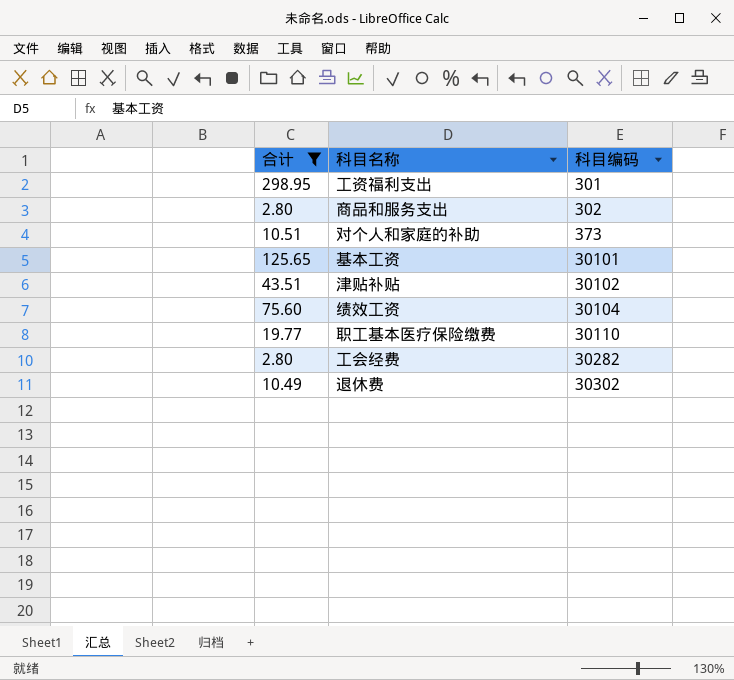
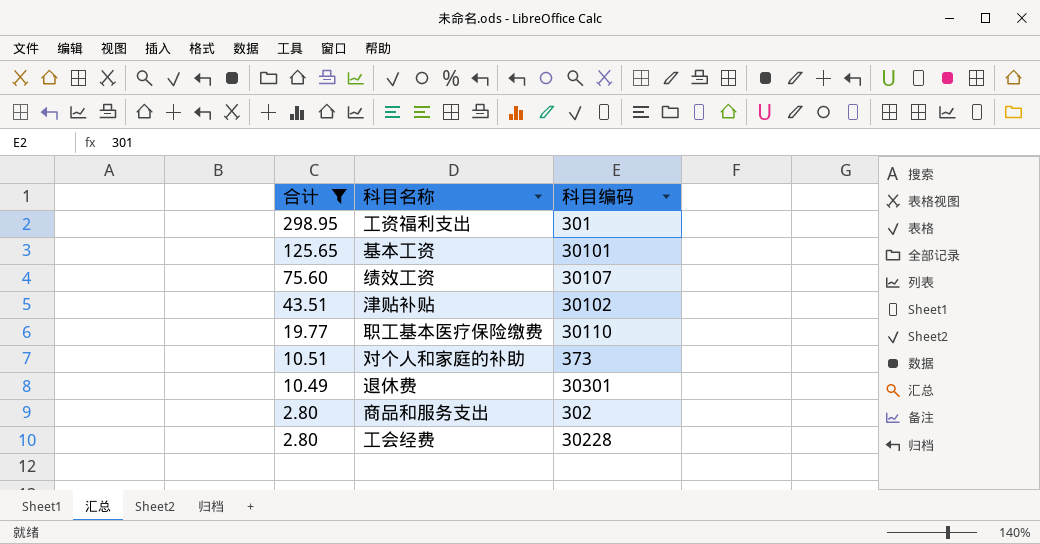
row order: 科目编码 ascending -> 合计 descending
绩效工资 | 科目编码: 30104 -> 30107
退休费 | 科目编码: 30302 -> 30301
工会经费 | 科目编码: 30282 -> 30228

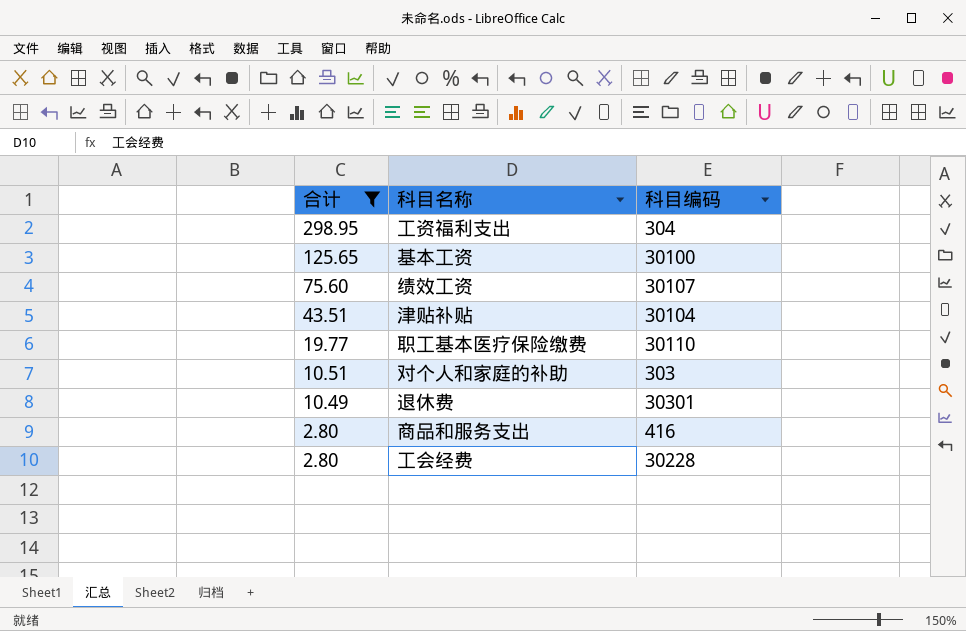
工资福利支出 | 科目编码: 301 -> 304
基本工资 | 科目编码: 30101 -> 30100
津贴补贴 | 科目编码: 30102 -> 30104
对个人和家庭的补助 | 科目编码: 373 -> 303
商品和服务支出 | 科目编码: 302 -> 416

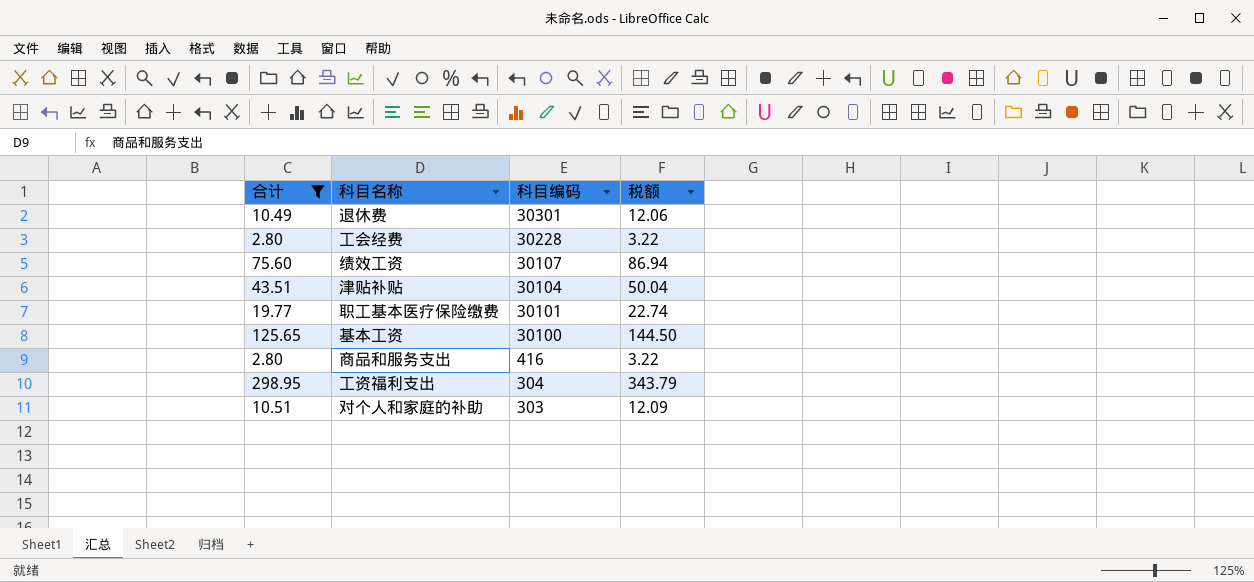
row order: 合计 descending -> 科目编码 descending
column 税额 | formula: none -> [合计] * 1.15
职工基本医疗保险缴费 | 科目编码: 30110 -> 30101

